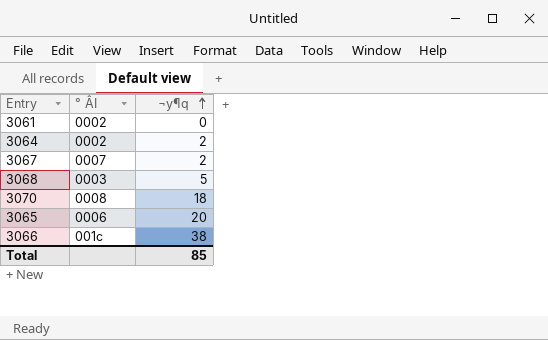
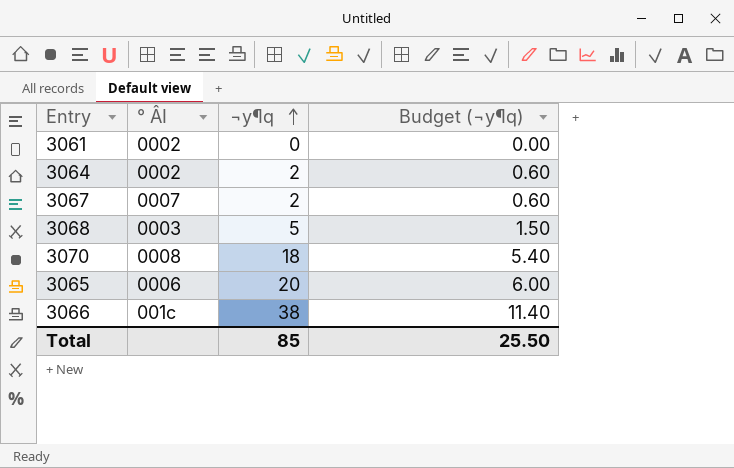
column Budget (¬y¶q) | formula: none -> [¬y¶q] * 0.3

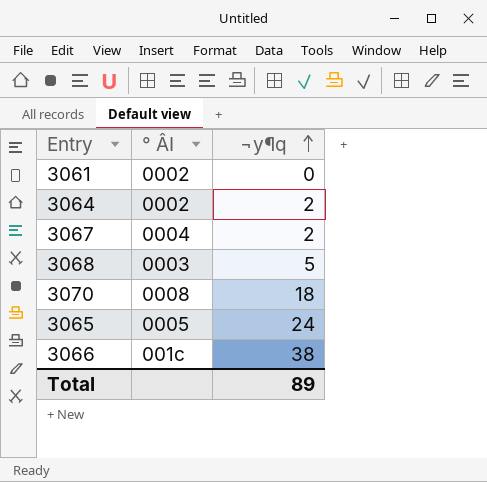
column Budget (¬y¶q) | formula: [¬y¶q] * 0.3 -> none
3067 | ° ÂI: 0007 -> 0004
3065 | ° ÂI: 0006 -> 0005
3065 | ¬y¶q: 20 -> 24
Total | ¬y¶q: 85 -> 89

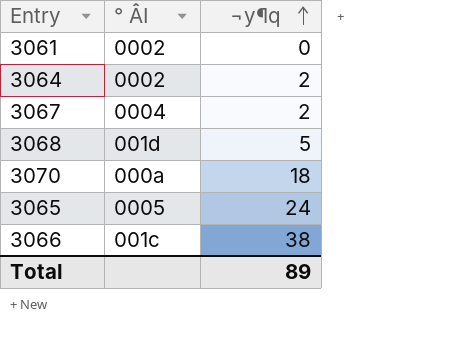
3068 | ° ÂI: 0003 -> 001d
3070 | ° ÂI: 0008 -> 000a

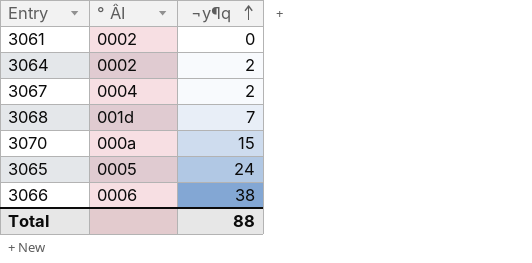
3068 | ¬y¶q: 5 -> 7
3070 | ¬y¶q: 18 -> 15
3066 | ° ÂI: 001c -> 0006
Total | ¬y¶q: 89 -> 88

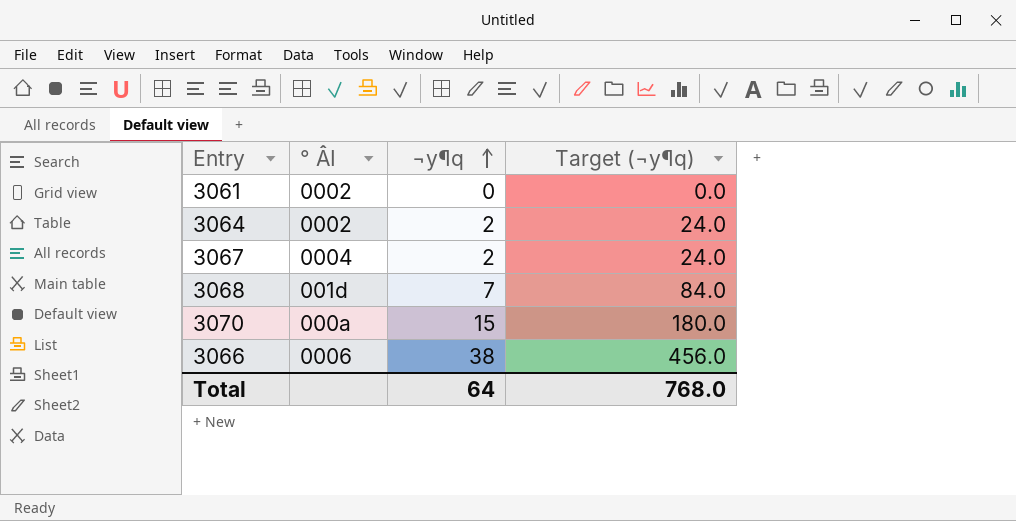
column Target (¬y¶q) | formula: none -> [¬y¶q] * 12
row 3065: 0005 | 24 -> none
Total | ¬y¶q: 88 -> 64

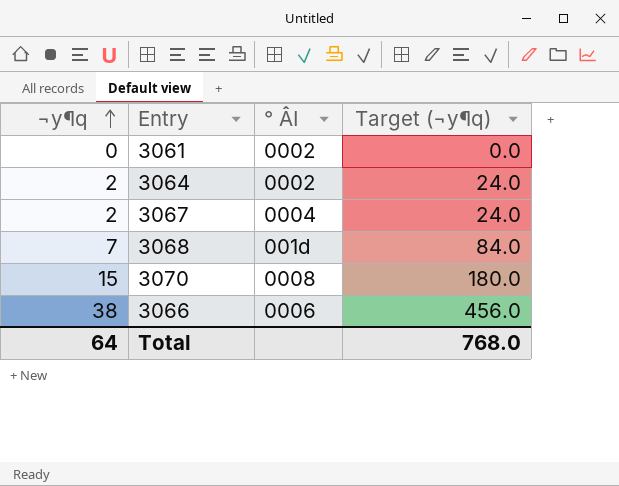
column ¬y¶q | position: 3 -> 1
3070 | ° ÂI: 000a -> 0008

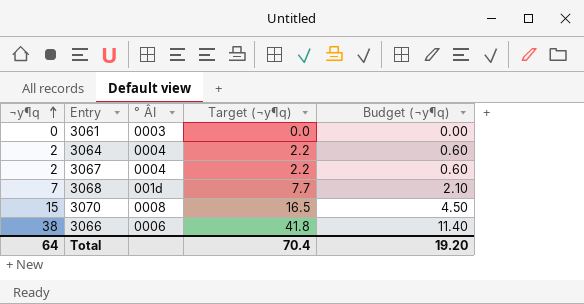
column Target (¬y¶q) | formula: [¬y¶q] * 12 -> [¬y¶q] * 1.1
column Budget (¬y¶q) | formula: none -> [¬y¶q] * 0.3
3061 | ° ÂI: 0002 -> 0003
3064 | ° ÂI: 0002 -> 0004
Total | Target (¬y¶q): 768.0 -> 70.4

